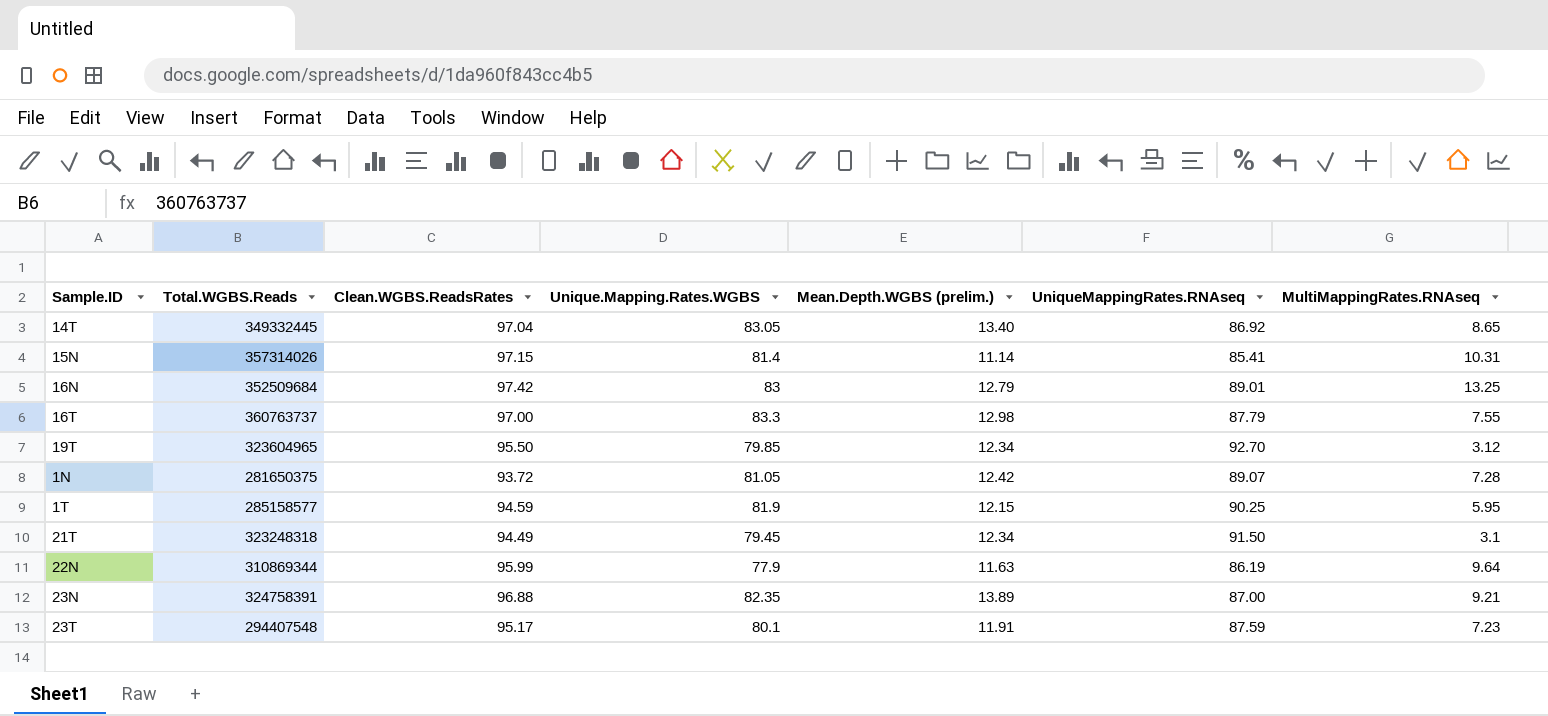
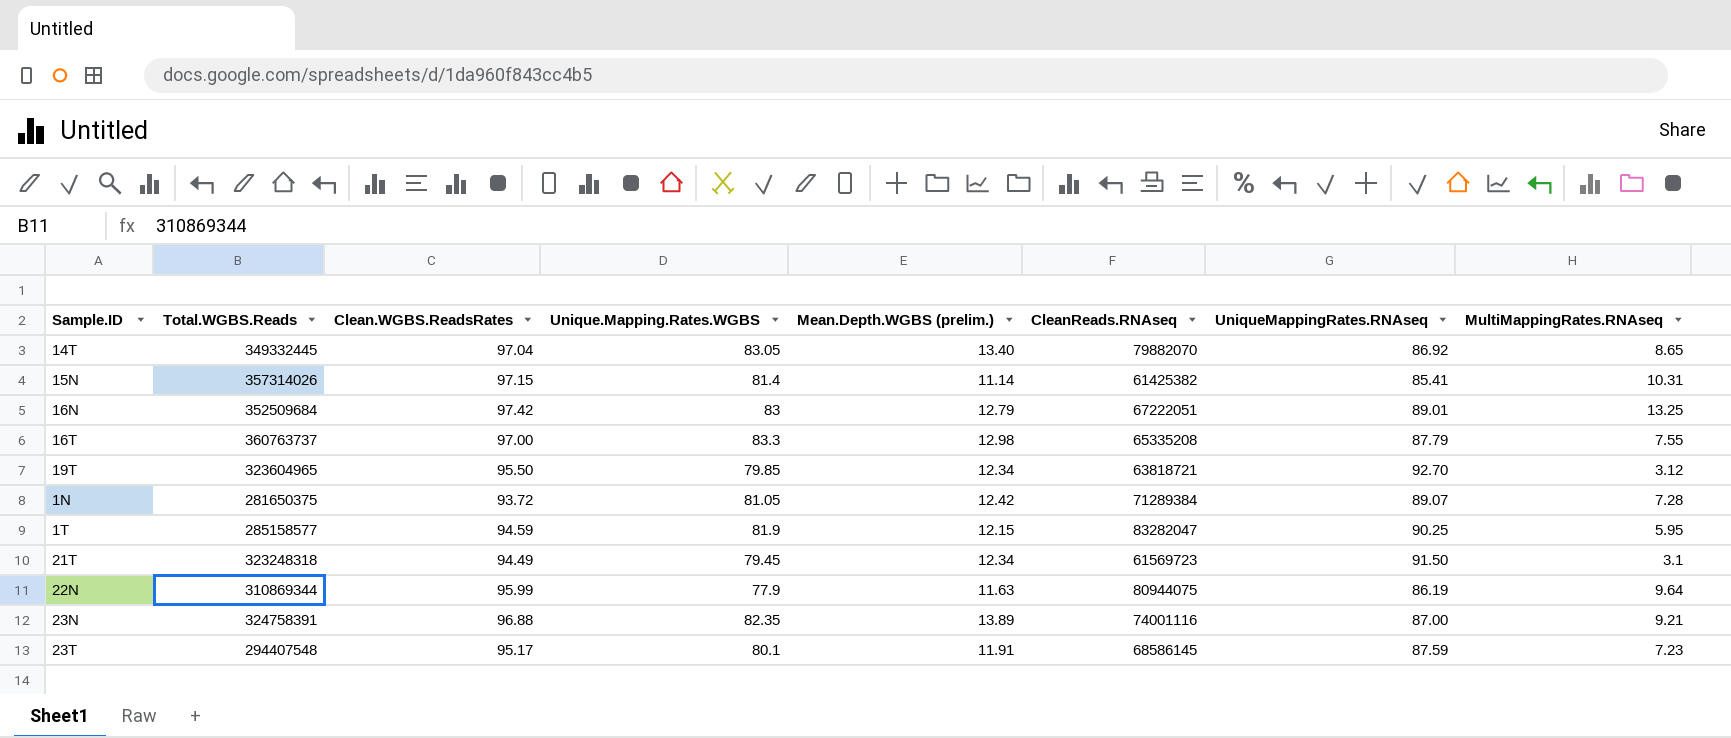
column CleanReads.RNAseq | position: none -> 6

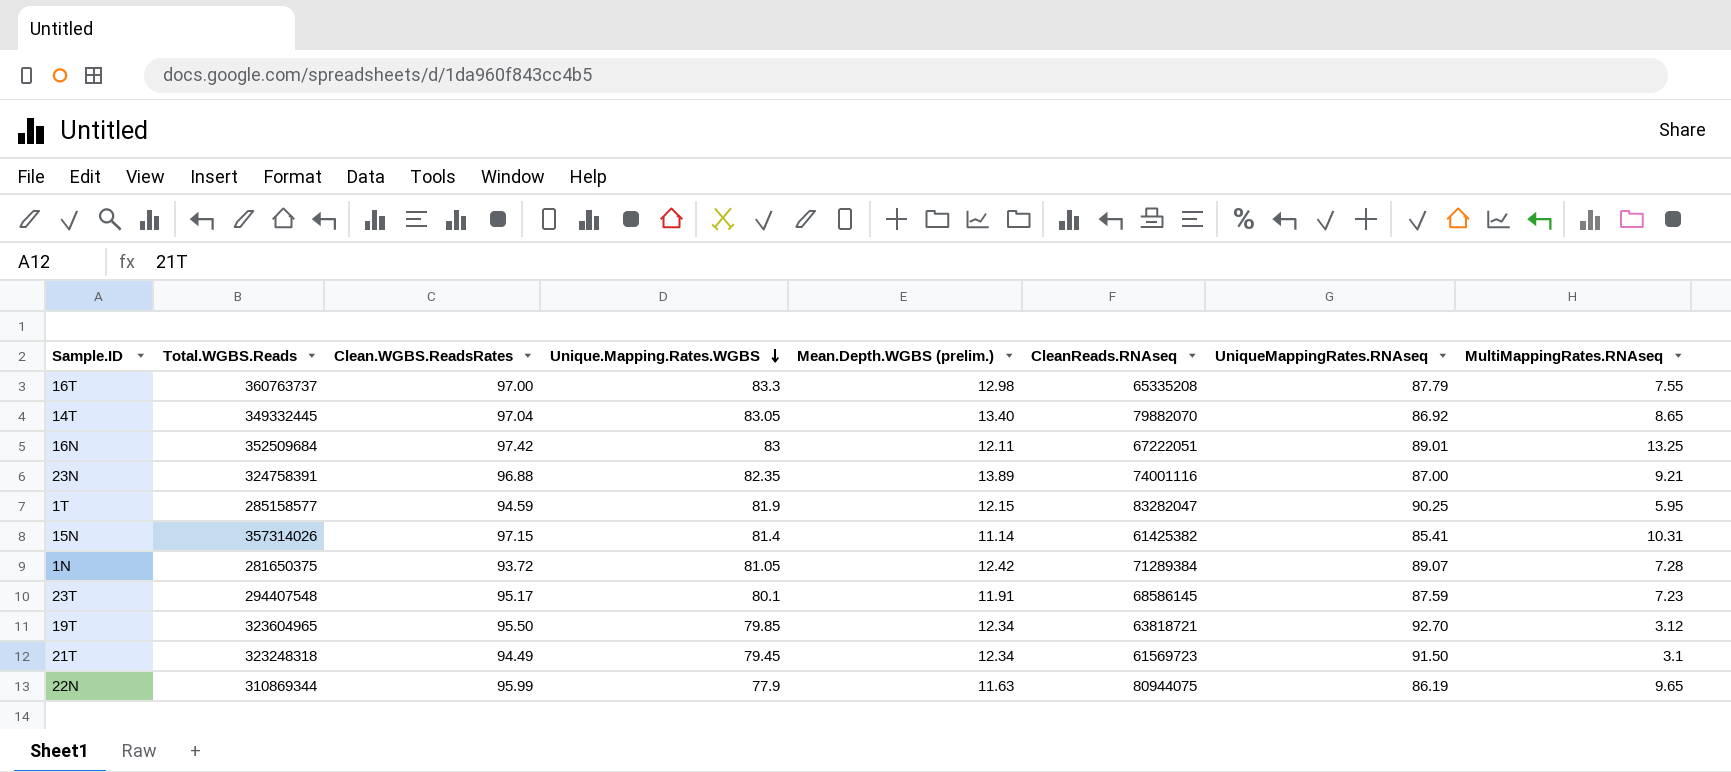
row order: none -> Unique.Mapping.Rates.WGBS descending
16N | Mean.Depth.WGBS (prelim.): 12.79 -> 12.11
22N | MultiMappingRates.RNAseq: 9.64 -> 9.65

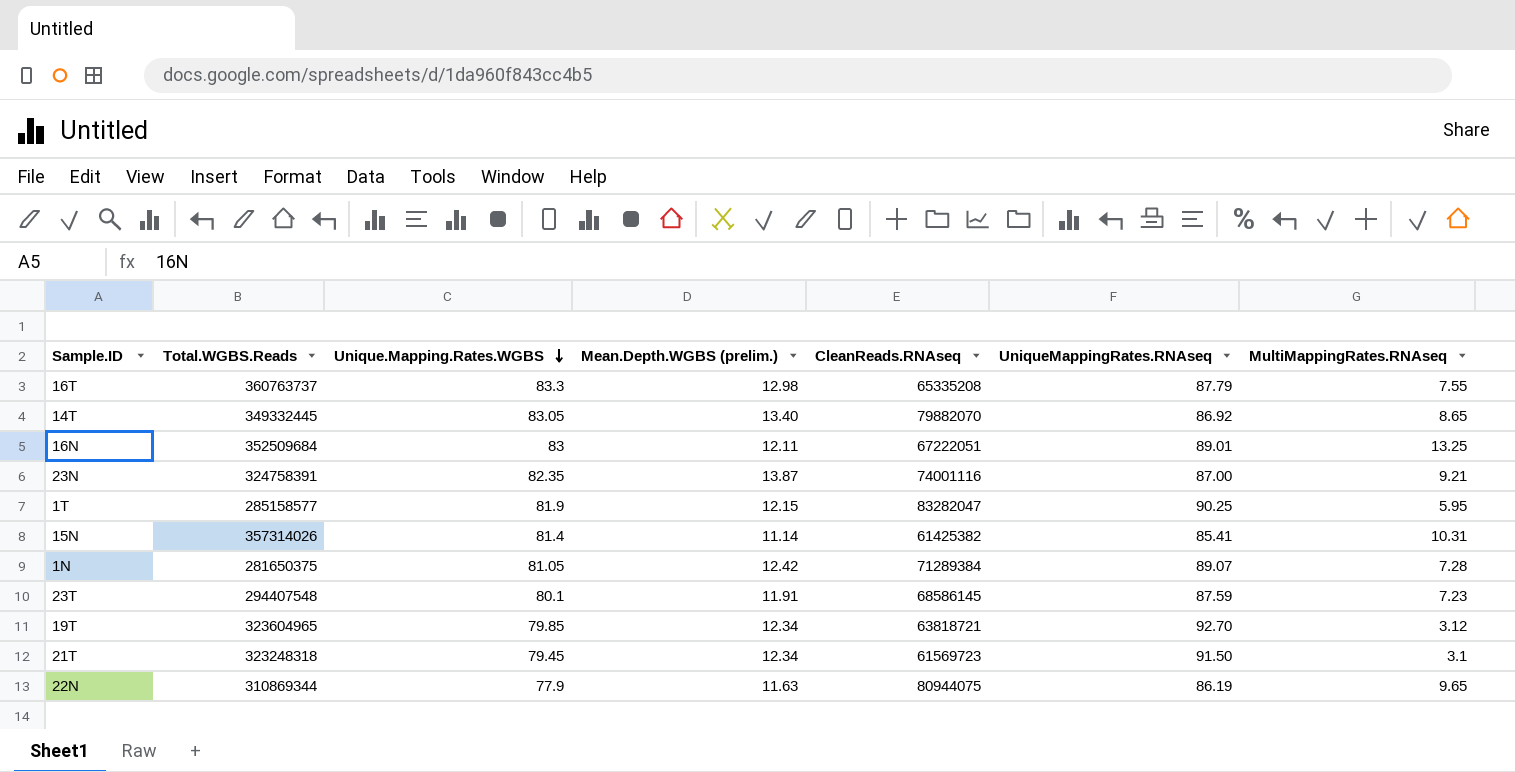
column Clean.WGBS.ReadsRates | position: 3 -> none
23N | Mean.Depth.WGBS (prelim.): 13.89 -> 13.87

